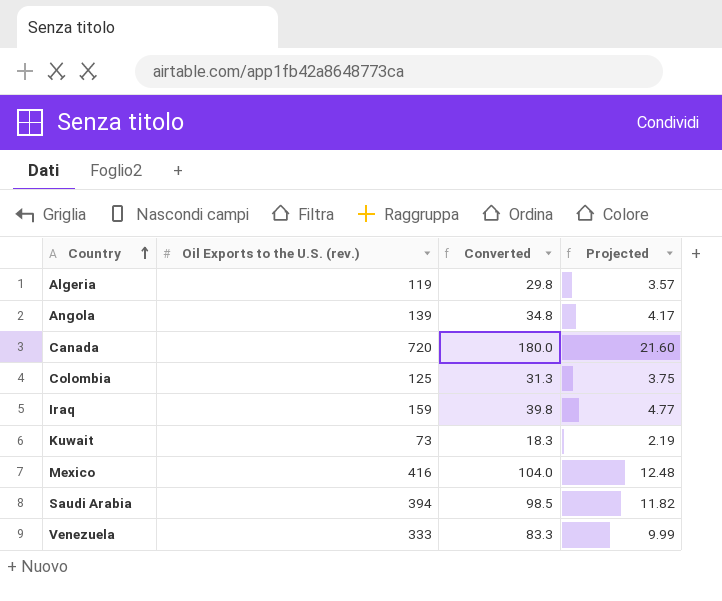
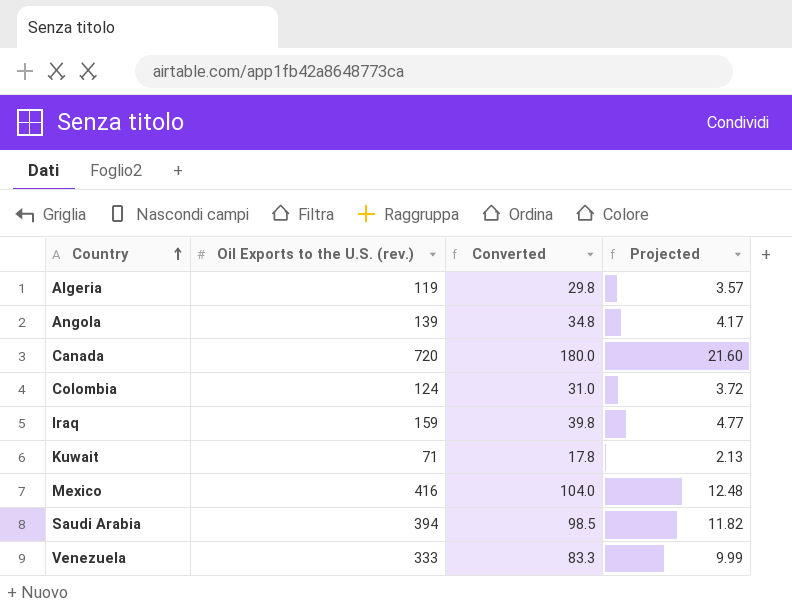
Colombia | Oil Exports to the U.S. (rev.): 125 -> 124
Colombia | Converted: 31.3 -> 31.0
Colombia | Projected: 3.75 -> 3.72
Kuwait | Oil Exports to the U.S. (rev.): 73 -> 71
Kuwait | Converted: 18.3 -> 17.8
Kuwait | Projected: 2.19 -> 2.13

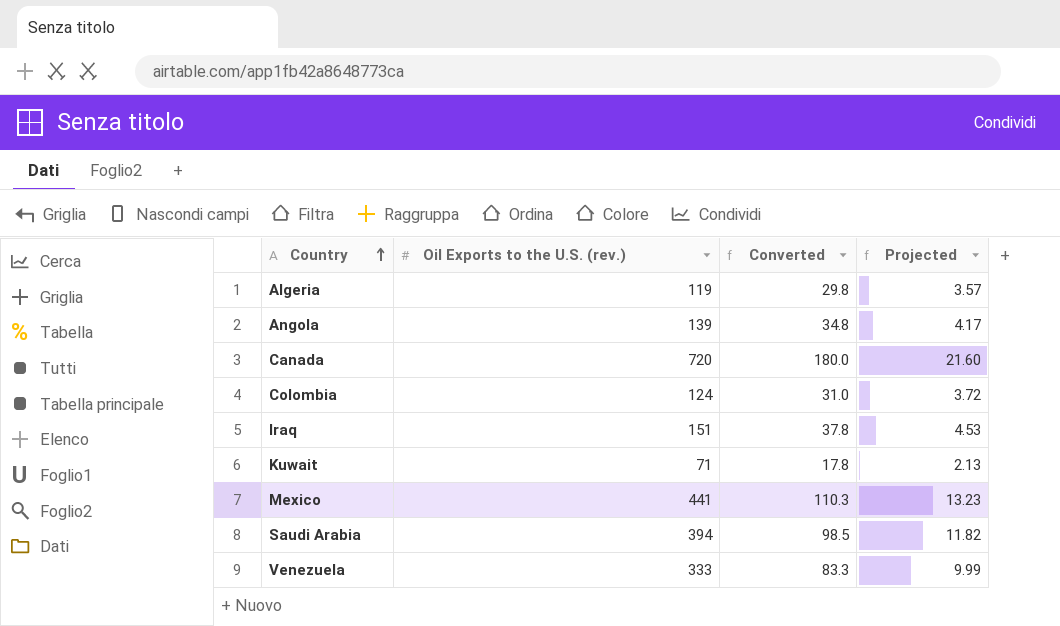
Iraq | Oil Exports to the U.S. (rev.): 159 -> 151
Iraq | Converted: 39.8 -> 37.8
Iraq | Projected: 4.77 -> 4.53
Mexico | Oil Exports to the U.S. (rev.): 416 -> 441
Mexico | Converted: 104.0 -> 110.3
Mexico | Projected: 12.48 -> 13.23

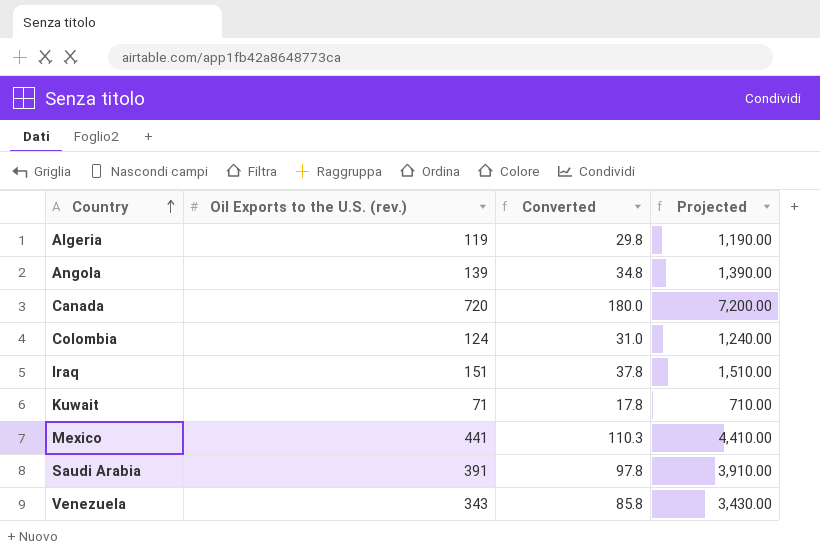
column Projected | formula: [Oil Exports to the U.S. (rev.)] * 0.03 -> [Oil Exports to the U.S. (rev.)] * 10
Saudi Arabia | Oil Exports to the U.S. (rev.): 394 -> 391
Saudi Arabia | Converted: 98.5 -> 97.8
Venezuela | Oil Exports to the U.S. (rev.): 333 -> 343
Venezuela | Converted: 83.3 -> 85.8

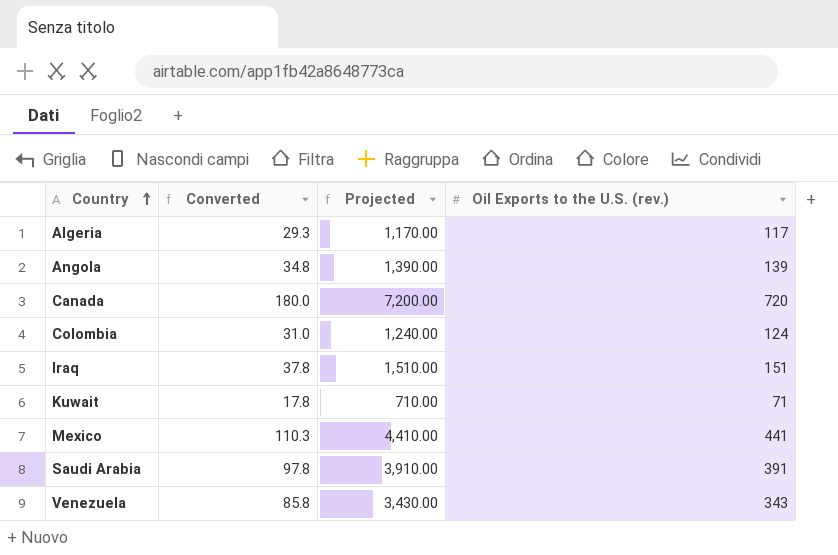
column Oil Exports to the U.S. (rev.) | position: 2 -> 4
Algeria | Converted: 29.8 -> 29.3
Algeria | Projected: 1,190.00 -> 1,170.00
Algeria | Oil Exports to the U.S. (rev.): 119 -> 117

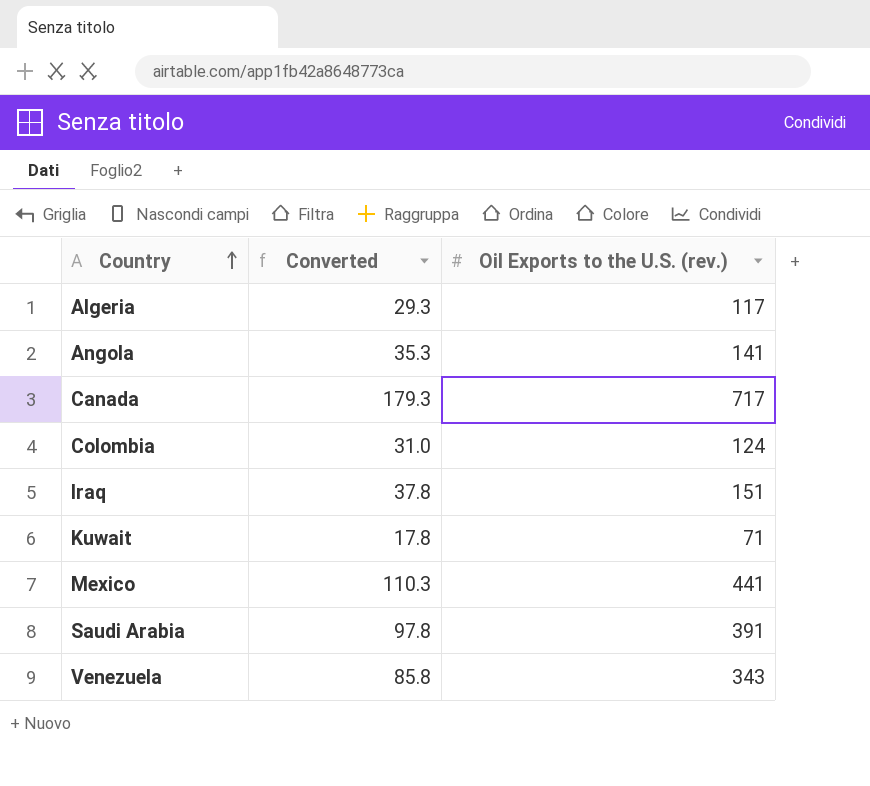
column Projected | formula: [Oil Exports to the U.S. (rev.)] * 10 -> none
Angola | Converted: 34.8 -> 35.3
Angola | Oil Exports to the U.S. (rev.): 139 -> 141
Canada | Converted: 180.0 -> 179.3
Canada | Oil Exports to the U.S. (rev.): 720 -> 717

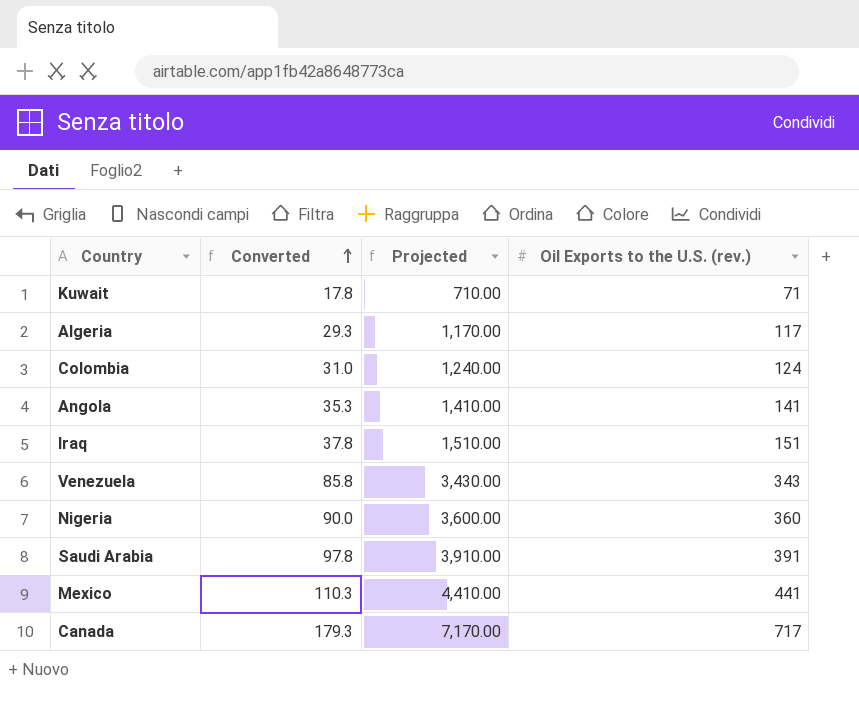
row order: Country ascending -> Converted ascending
column Projected | formula: none -> [Oil Exports to the U.S. (rev.)] * 10
row Nigeria: none -> 90.0 | 3,600.00 | 360

